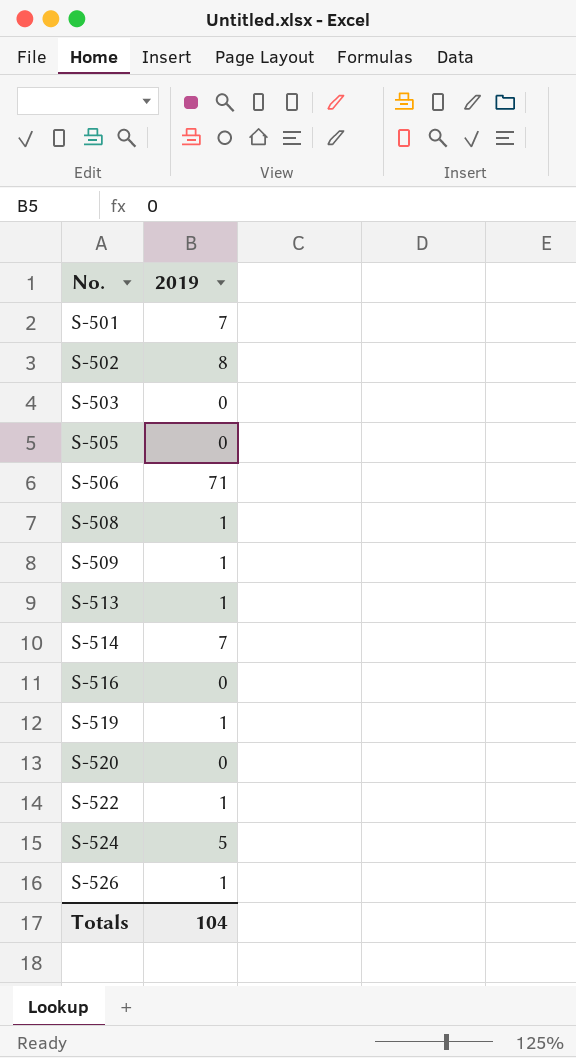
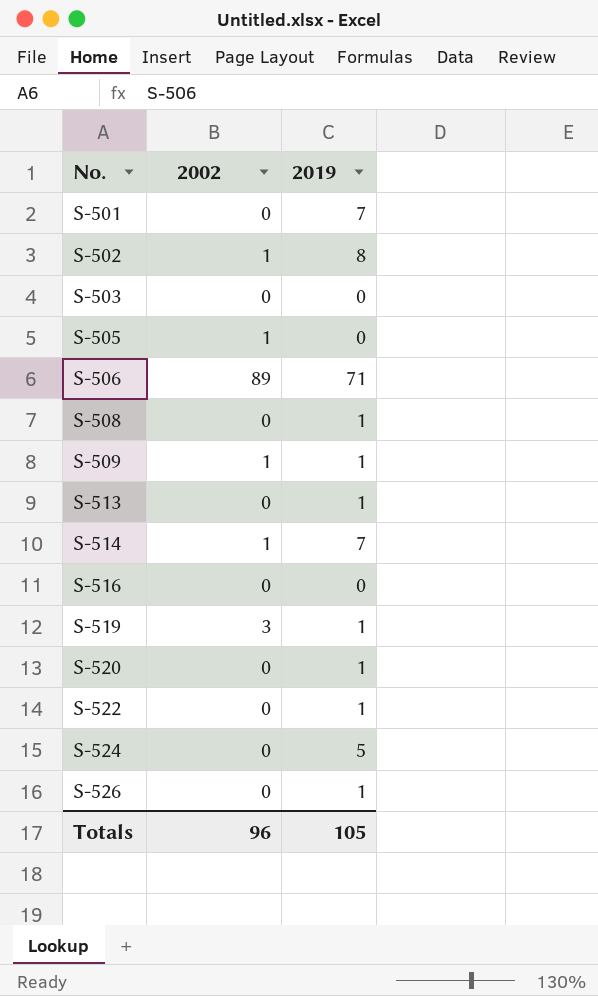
column 2002 | position: none -> 2
S-520 | 2019: 0 -> 1
Totals | 2019: 104 -> 105

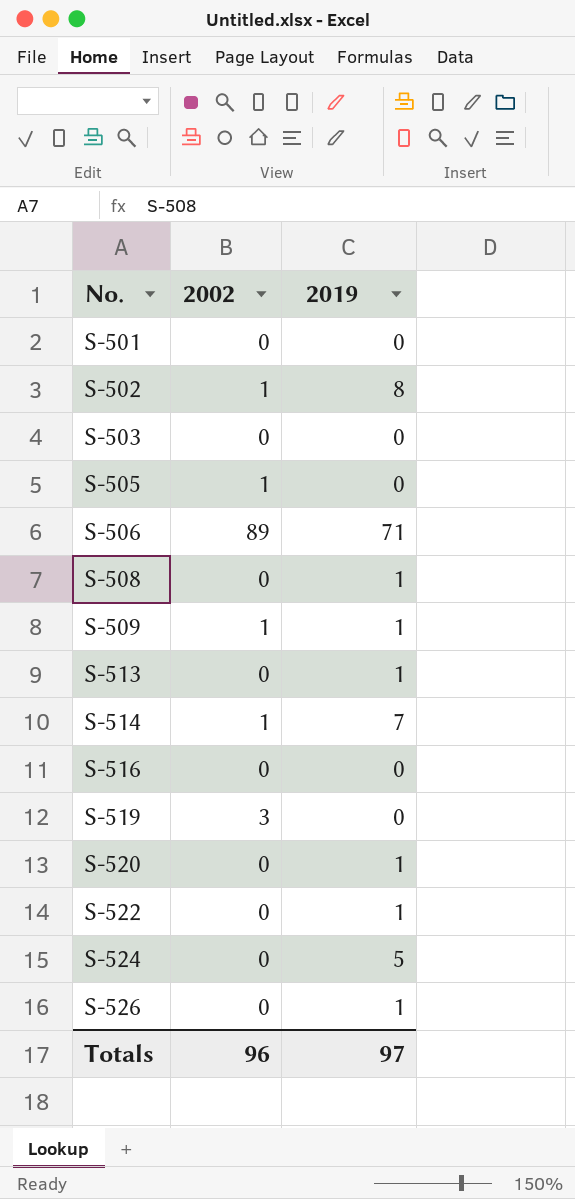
S-501 | 2019: 7 -> 0
S-519 | 2019: 1 -> 0
Totals | 2019: 105 -> 97

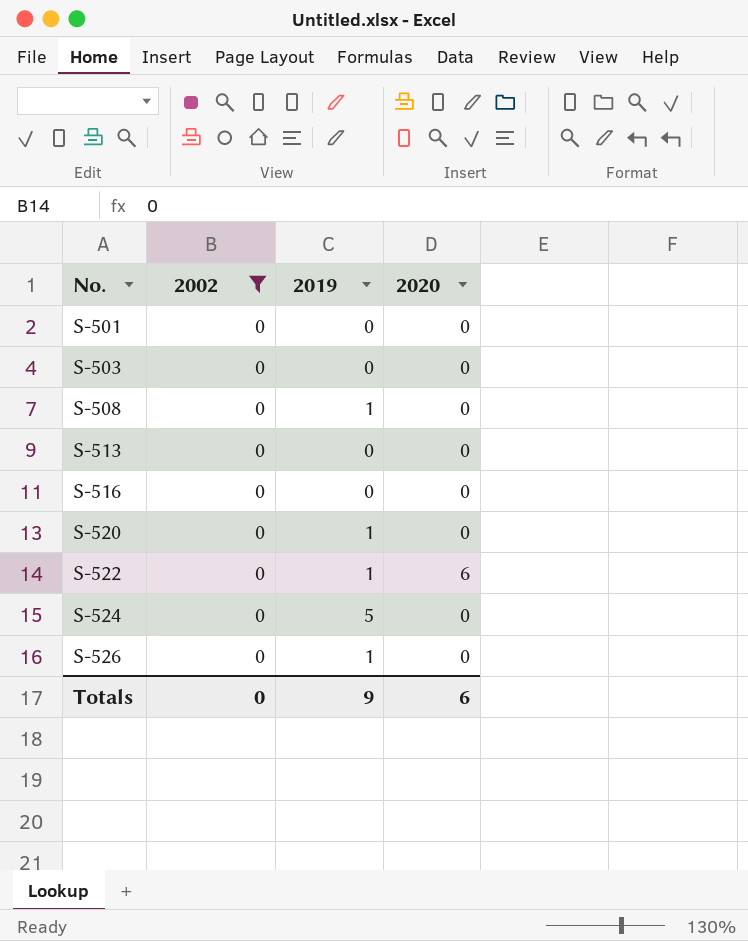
filter: none -> 2002 = 0
column 2020 | position: none -> 4
S-513 | 2019: 1 -> 0
Totals | 2002: 96 -> 0
Totals | 2019: 97 -> 9

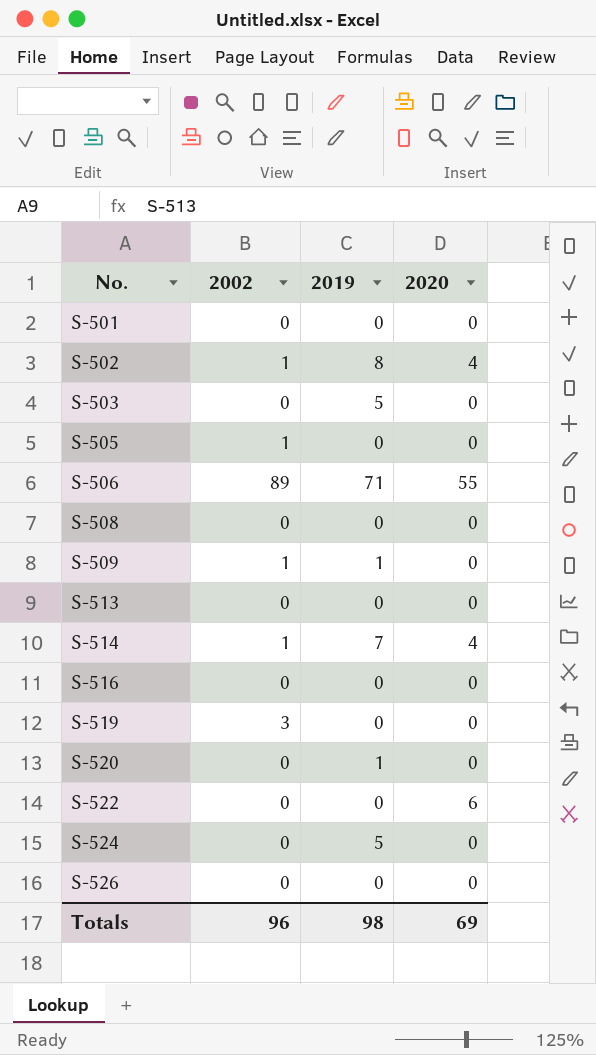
filter: 2002 = 0 -> none
S-503 | 2019: 0 -> 5
S-508 | 2019: 1 -> 0
S-522 | 2019: 1 -> 0
S-526 | 2019: 1 -> 0
Totals | 2002: 0 -> 96
Totals | 2019: 9 -> 98
Totals | 2020: 6 -> 69

